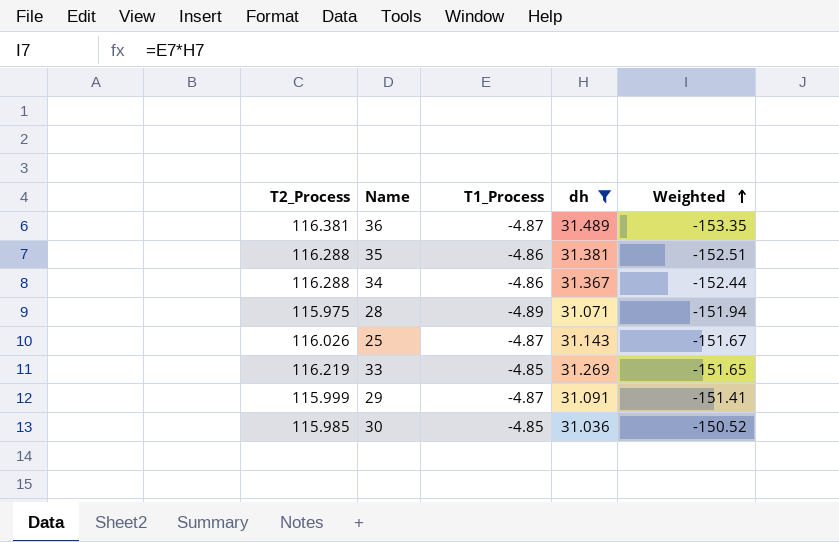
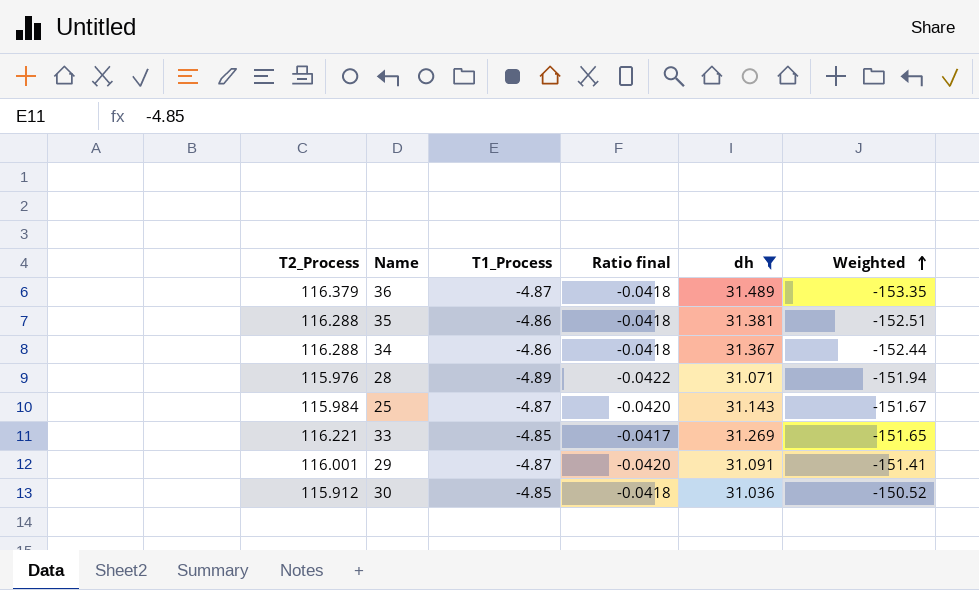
column Ratio final | formula: none -> [T1_Process] / [T2_Process]
36 | T2_Process: 116.381 -> 116.379
28 | T2_Process: 115.975 -> 115.976
25 | T2_Process: 116.026 -> 115.984
33 | T2_Process: 116.219 -> 116.221
29 | T2_Process: 115.999 -> 116.001
30 | T2_Process: 115.985 -> 115.912

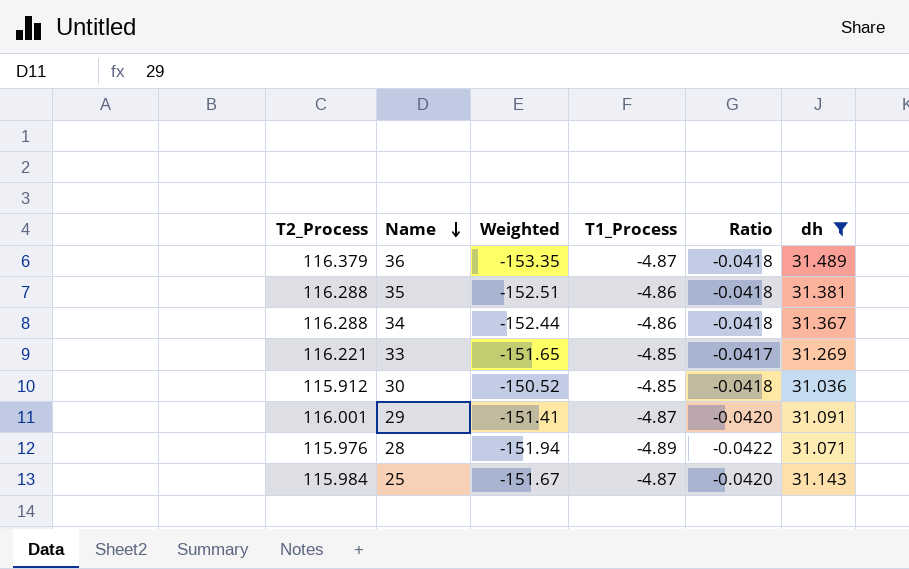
row order: Weighted ascending -> Name descending
column Weighted | position: 6 -> 3
column name: Ratio final -> Ratio

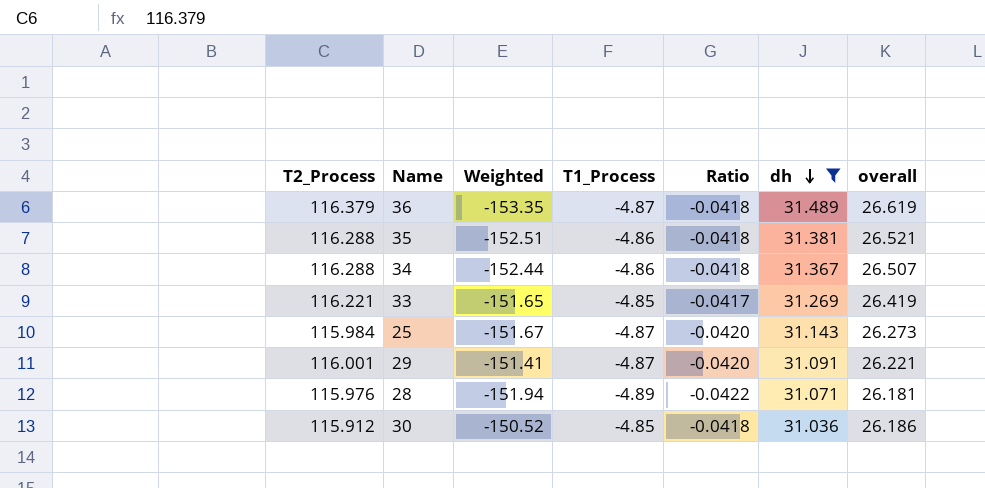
row order: Name descending -> dh descending
column overall | formula: none -> [T1_Process] + [dh]

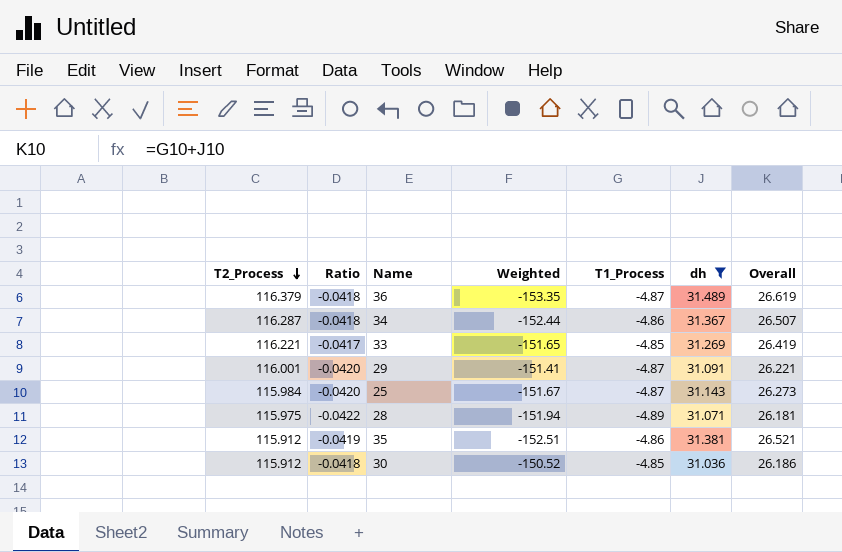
row order: dh descending -> T2_Process descending
column Ratio | position: 5 -> 2
column name: overall -> Overall
34 | T2_Process: 116.288 -> 116.287
28 | T2_Process: 115.976 -> 115.975
35 | T2_Process: 116.288 -> 115.912
35 | Ratio: -0.0418 -> -0.0419

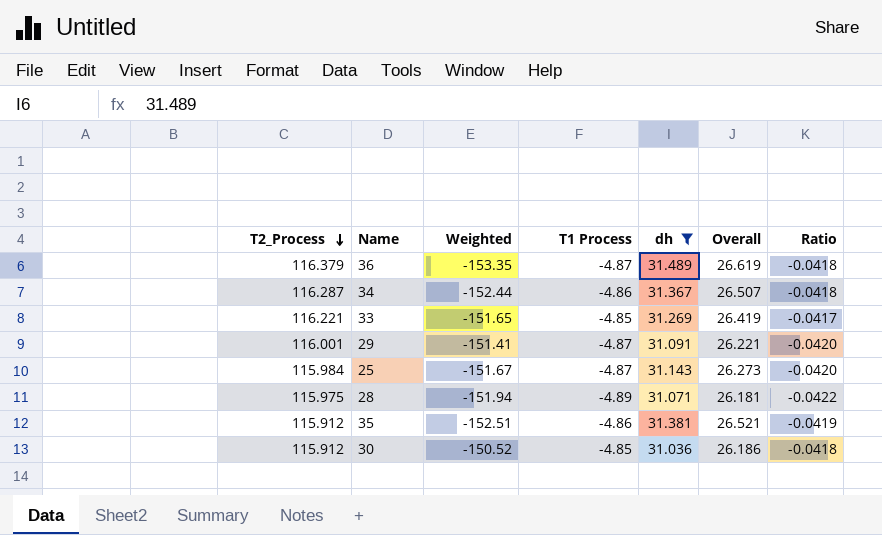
column name: T1_Process -> T1 Process
column Ratio | position: 2 -> 7

